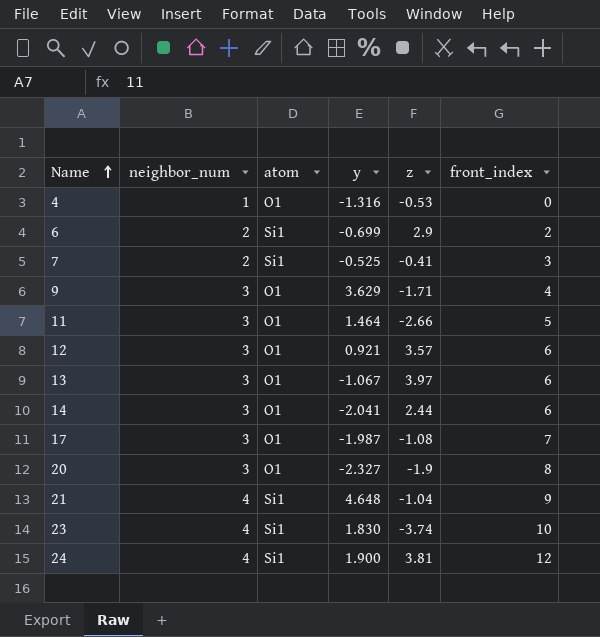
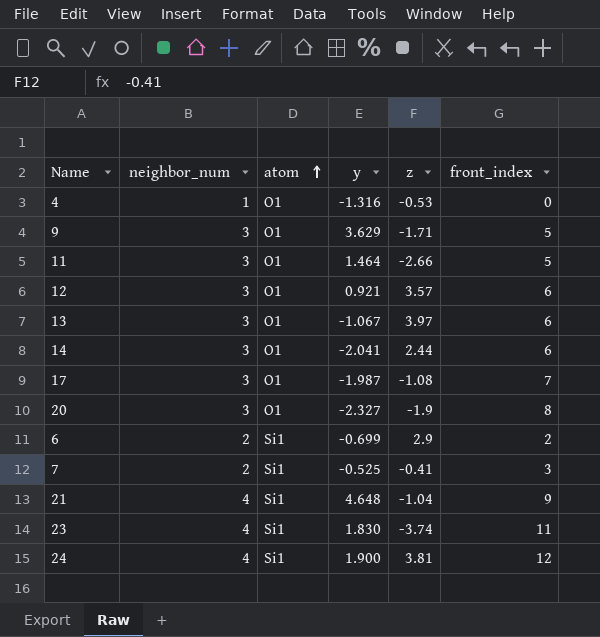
row order: Name ascending -> atom ascending
9 | front_index: 4 -> 5
23 | front_index: 10 -> 11

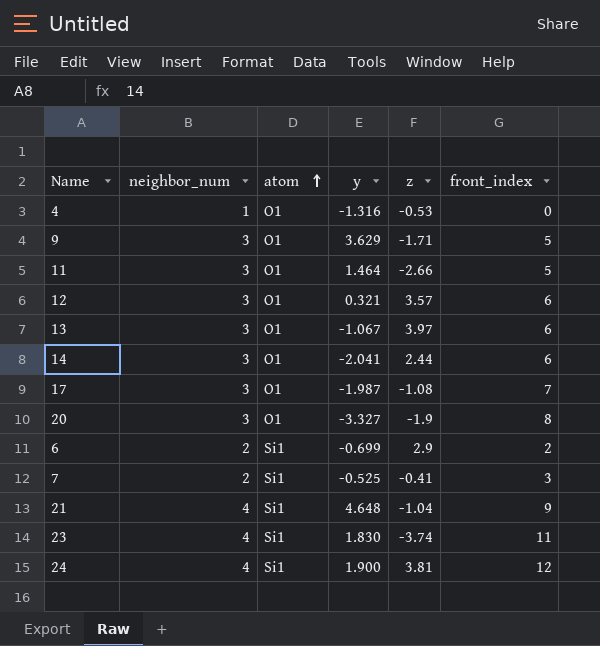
12 | y: 0.921 -> 0.321
20 | y: -2.327 -> -3.327

